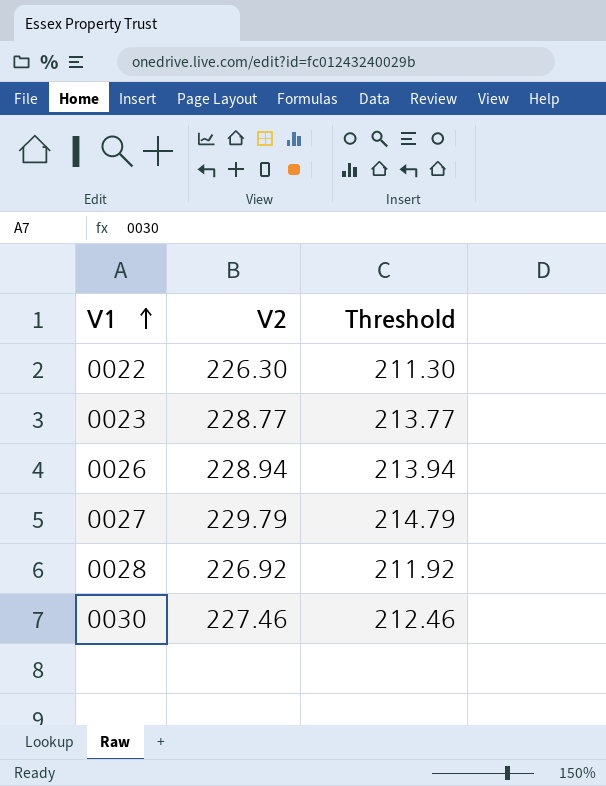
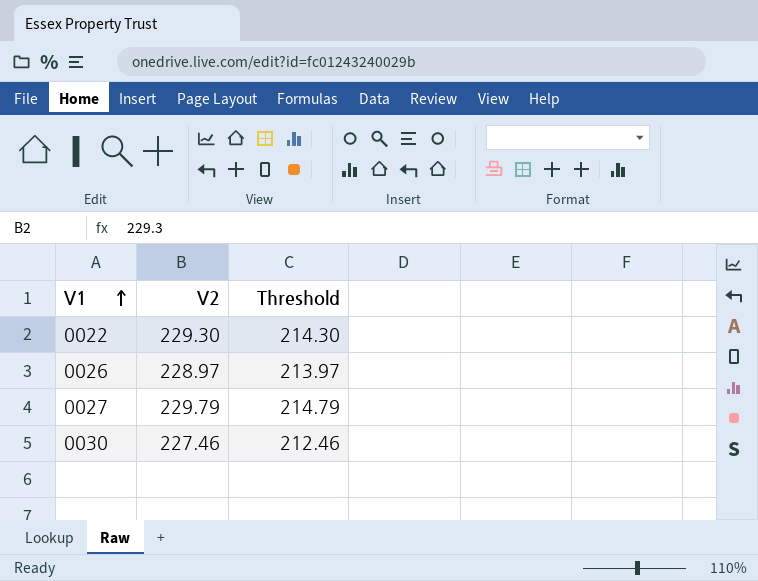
row 0023: 228.77 | 213.77 -> none
row 0028: 226.92 | 211.92 -> none
0022 | V2: 226.30 -> 229.30
0022 | Threshold: 211.30 -> 214.30
0026 | V2: 228.94 -> 228.97
0026 | Threshold: 213.94 -> 213.97

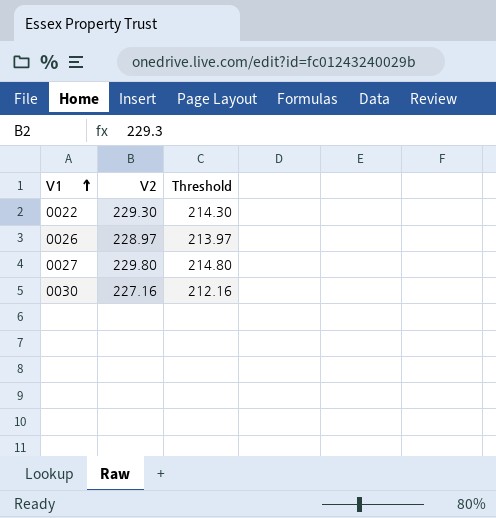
0027 | V2: 229.79 -> 229.80
0027 | Threshold: 214.79 -> 214.80
0030 | V2: 227.46 -> 227.16
0030 | Threshold: 212.46 -> 212.16

